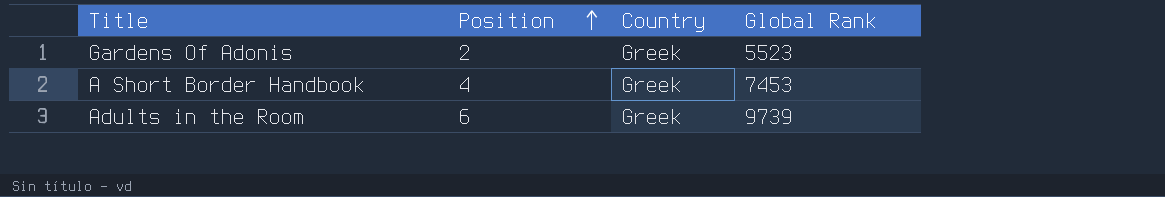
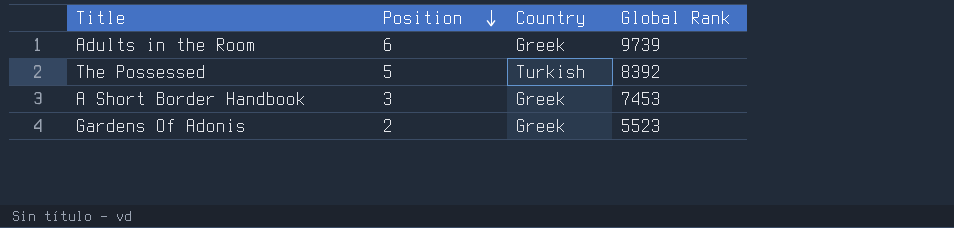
row order: Position ascending -> Position descending
row The Possessed: none -> 5 | Turkish | 8392
A Short Border Handbook | Position: 4 -> 3

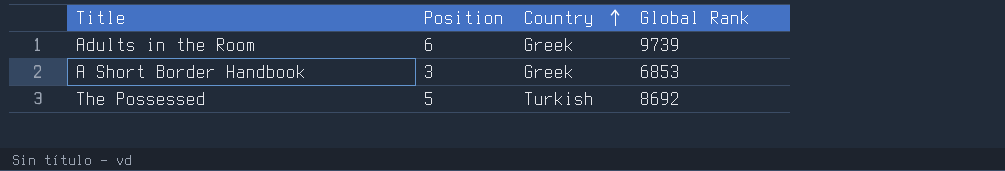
row order: Position descending -> Country ascending
row Gardens Of Adonis: 2 | Greek | 5523 -> none
A Short Border Handbook | Global Rank: 7453 -> 6853
The Possessed | Global Rank: 8392 -> 8692

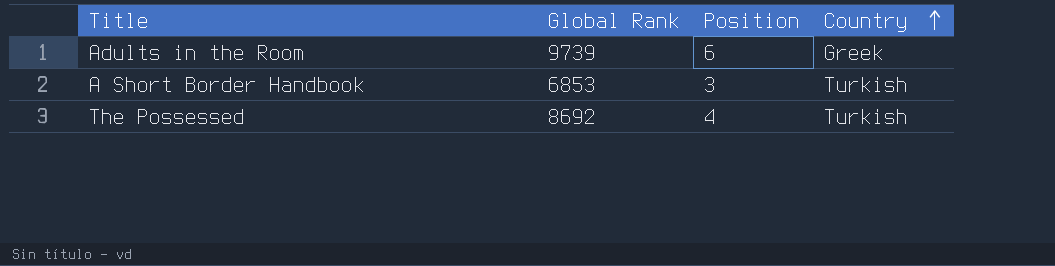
column Global Rank | position: 4 -> 2
A Short Border Handbook | Country: Greek -> Turkish
The Possessed | Position: 5 -> 4

